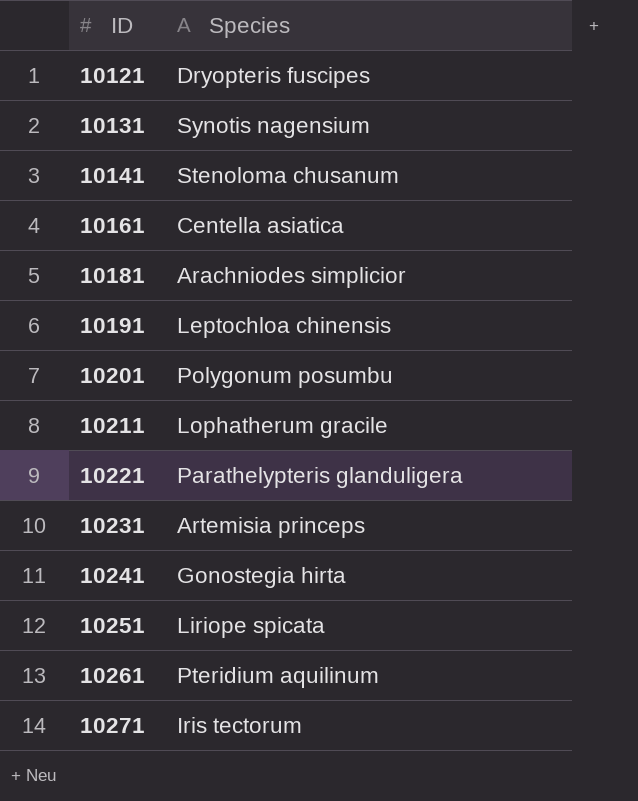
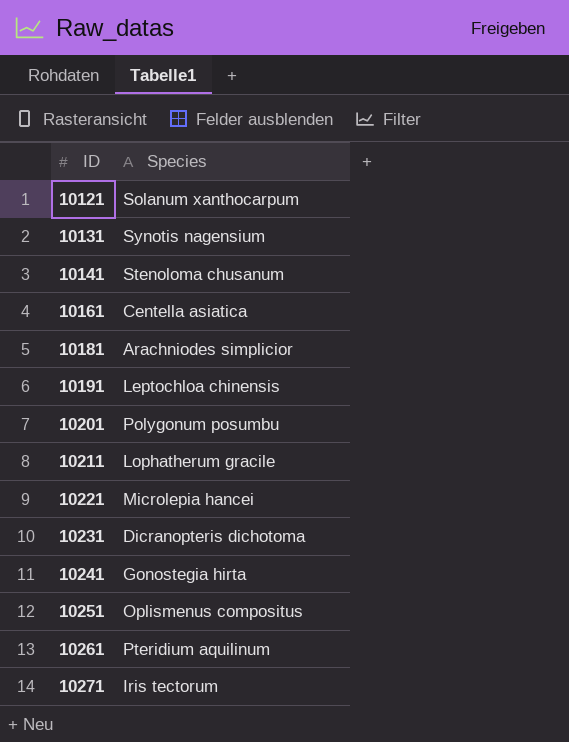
10121 | Species: Dryopteris fuscipes -> Solanum xanthocarpum
10221 | Species: Parathelypteris glanduligera -> Microlepia hancei
10231 | Species: Artemisia princeps -> Dicranopteris dichotoma
10251 | Species: Liriope spicata -> Oplismenus compositus

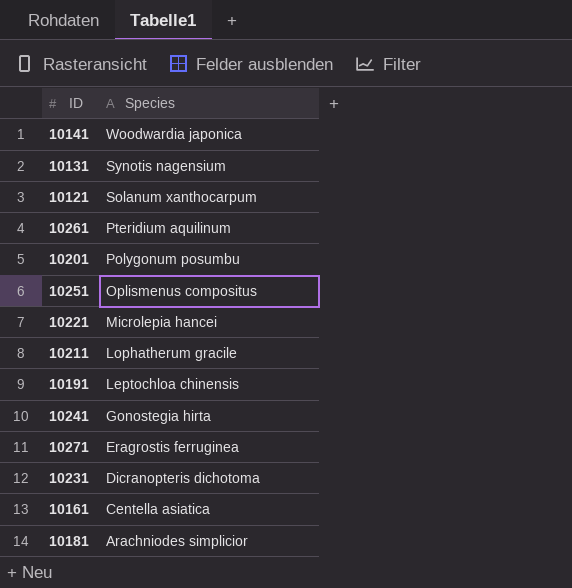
row order: ID ascending -> Species descending
10141 | Species: Stenoloma chusanum -> Woodwardia japonica
10271 | Species: Iris tectorum -> Eragrostis ferruginea

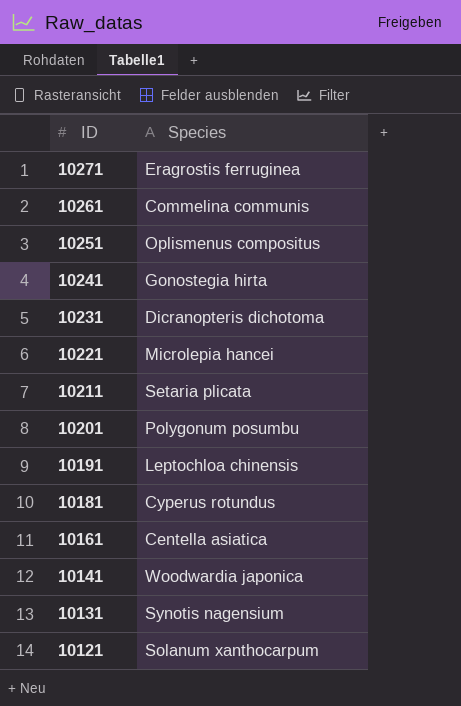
row order: Species descending -> ID descending
10261 | Species: Pteridium aquilinum -> Commelina communis
10211 | Species: Lophatherum gracile -> Setaria plicata
10181 | Species: Arachniodes simplicior -> Cyperus rotundus

